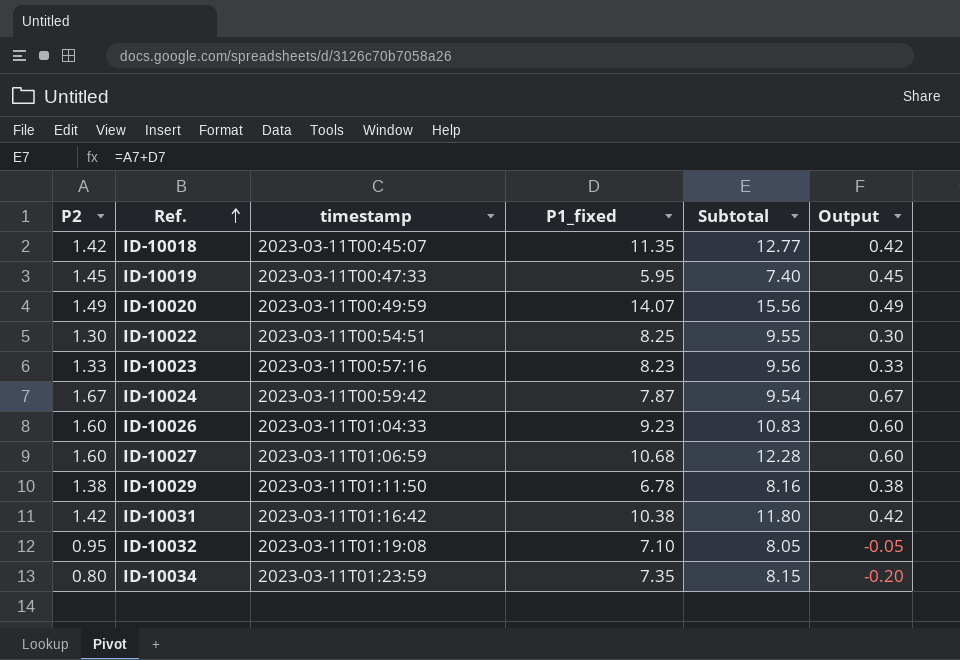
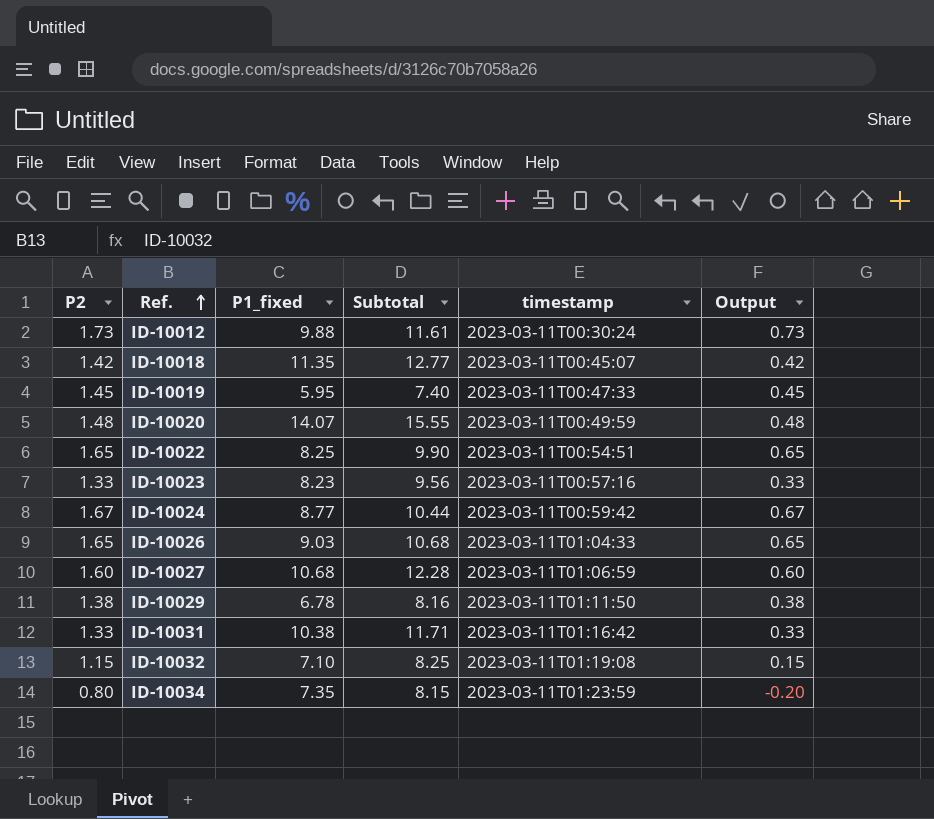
column timestamp | position: 3 -> 5
row ID-10012: none -> 1.73 | 9.88 | 11.61 | 2023-03-11T00:30:24 | 0.73
ID-10020 | P2: 1.49 -> 1.48
ID-10020 | Subtotal: 15.56 -> 15.55
ID-10020 | Output: 0.49 -> 0.48
ID-10022 | P2: 1.30 -> 1.65
ID-10022 | Subtotal: 9.55 -> 9.90
ID-10022 | Output: 0.30 -> 0.65
ID-10024 | P1_fixed: 7.87 -> 8.77
ID-10024 | Subtotal: 9.54 -> 10.44
ID-10026 | P2: 1.60 -> 1.65
ID-10026 | P1_fixed: 9.23 -> 9.03
ID-10026 | Subtotal: 10.83 -> 10.68
ID-10026 | Output: 0.60 -> 0.65
ID-10031 | P2: 1.42 -> 1.33
ID-10031 | Subtotal: 11.80 -> 11.71
ID-10031 | Output: 0.42 -> 0.33
ID-10032 | P2: 0.95 -> 1.15
ID-10032 | Subtotal: 8.05 -> 8.25
ID-10032 | Output: -0.05 -> 0.15

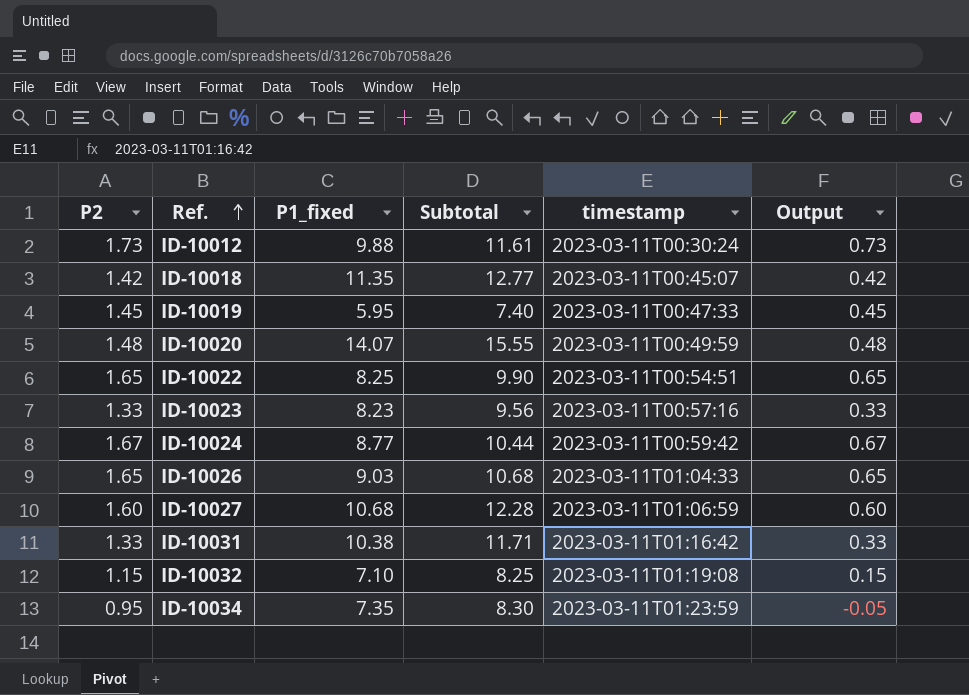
row ID-10029: 1.38 | 6.78 | 8.16 | 2023-03-11T01:11:50 | 0.38 -> none
ID-10034 | P2: 0.80 -> 0.95
ID-10034 | Subtotal: 8.15 -> 8.30
ID-10034 | Output: -0.20 -> -0.05

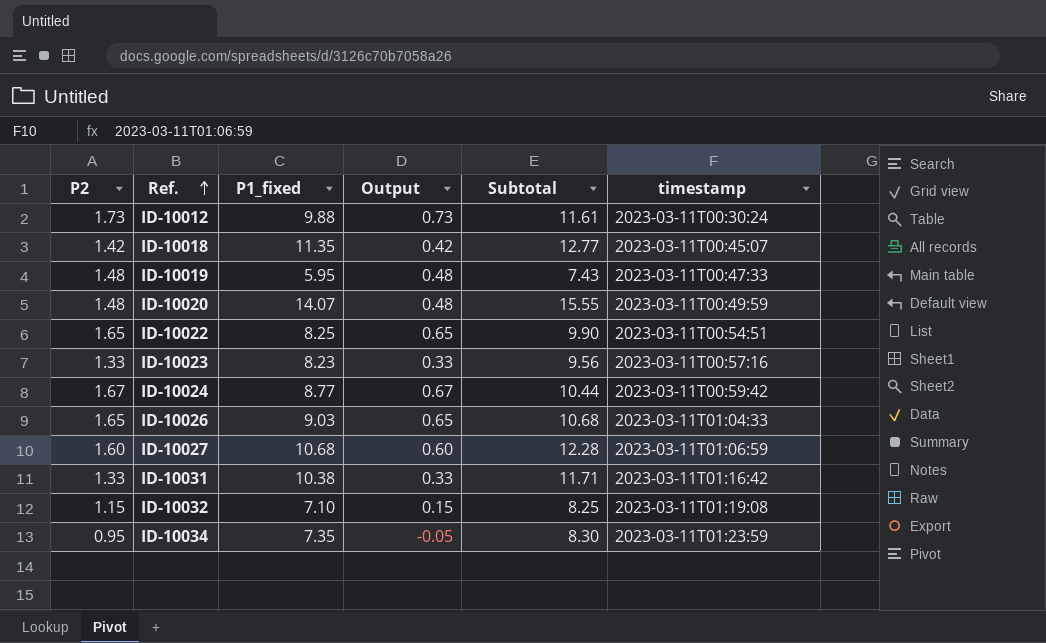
column Output | position: 6 -> 4
ID-10019 | P2: 1.45 -> 1.48
ID-10019 | Output: 0.45 -> 0.48
ID-10019 | Subtotal: 7.40 -> 7.43

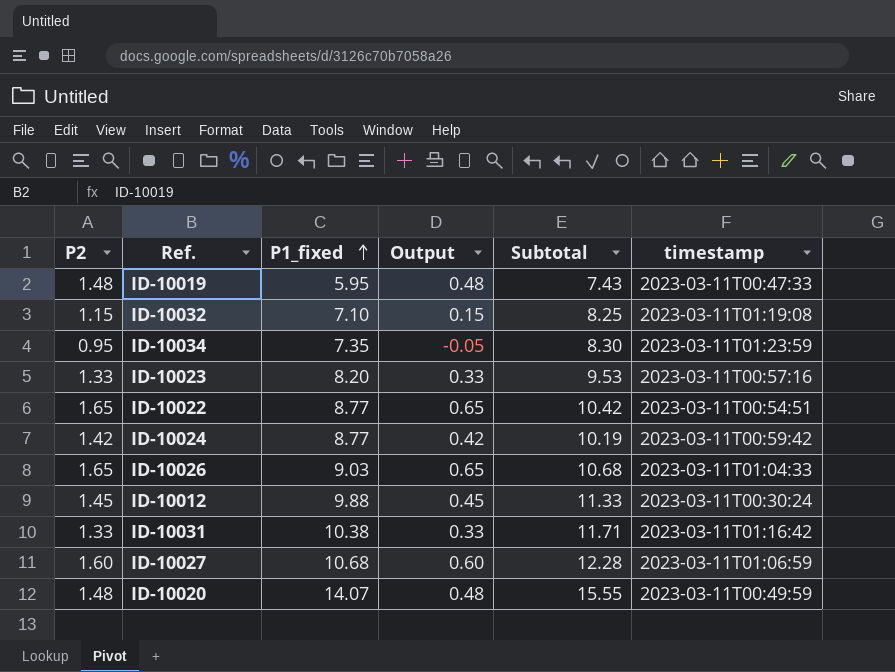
row order: Ref. ascending -> P1_fixed ascending
row ID-10018: 1.42 | 11.35 | 0.42 | 12.77 | 2023-03-11T00:45:07 -> none
ID-10023 | P1_fixed: 8.23 -> 8.20
ID-10023 | Subtotal: 9.56 -> 9.53
ID-10022 | P1_fixed: 8.25 -> 8.77
ID-10022 | Subtotal: 9.90 -> 10.42
ID-10024 | P2: 1.67 -> 1.42
ID-10024 | Output: 0.67 -> 0.42
ID-10024 | Subtotal: 10.44 -> 10.19
ID-10012 | P2: 1.73 -> 1.45
ID-10012 | Output: 0.73 -> 0.45
ID-10012 | Subtotal: 11.61 -> 11.33

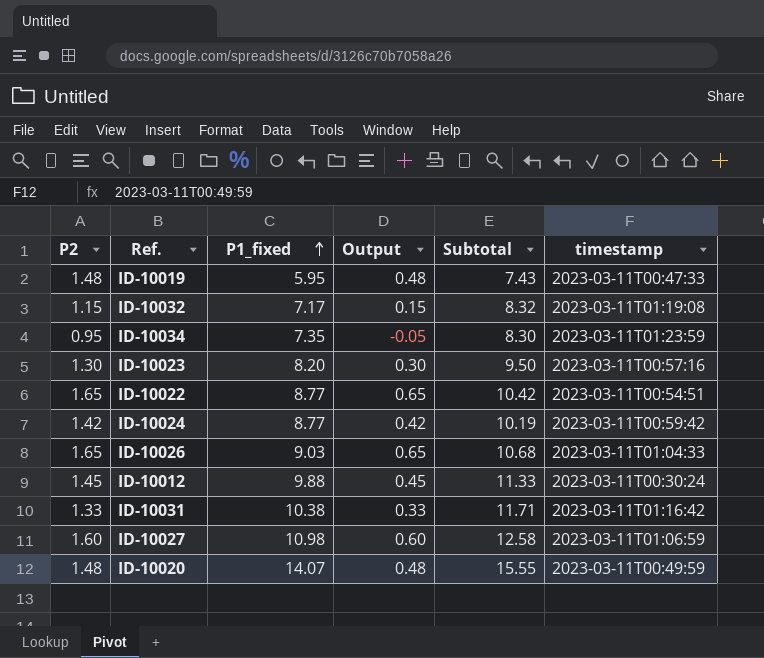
ID-10032 | P1_fixed: 7.10 -> 7.17
ID-10032 | Subtotal: 8.25 -> 8.32
ID-10023 | P2: 1.33 -> 1.30
ID-10023 | Output: 0.33 -> 0.30
ID-10023 | Subtotal: 9.53 -> 9.50
ID-10027 | P1_fixed: 10.68 -> 10.98
ID-10027 | Subtotal: 12.28 -> 12.58

